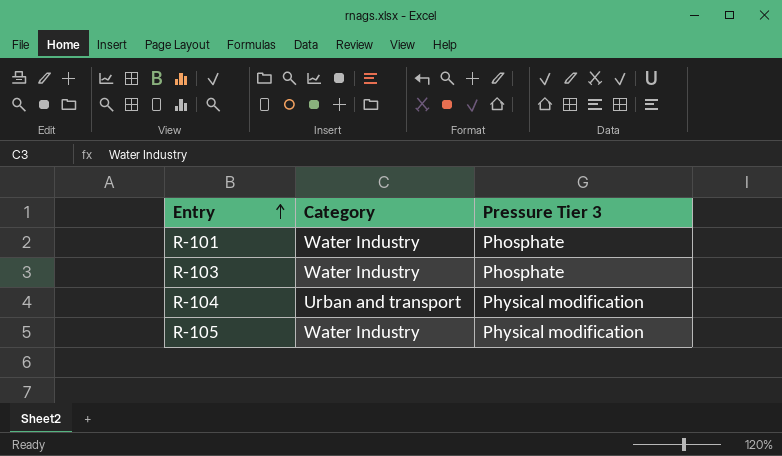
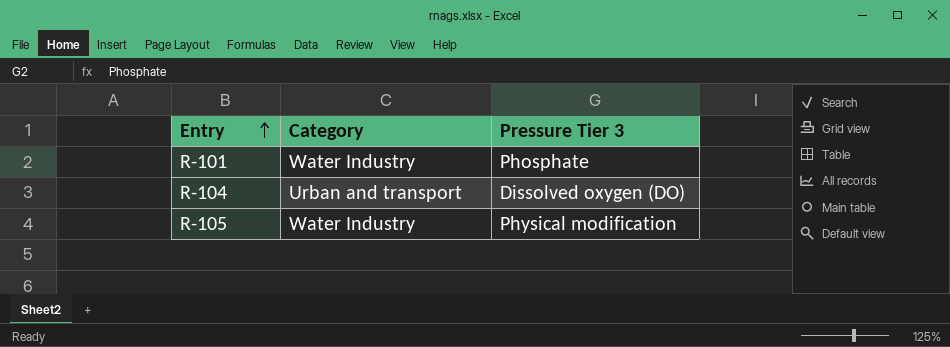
row R-103: Water Industry | Phosphate -> none
R-104 | Pressure Tier 3: Physical modification -> Dissolved oxygen (DO)

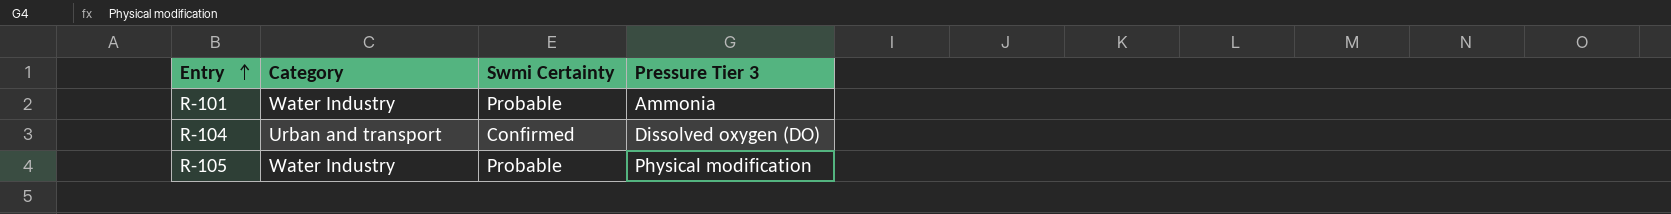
column Swmi Certainty | position: none -> 3
R-101 | Pressure Tier 3: Phosphate -> Ammonia

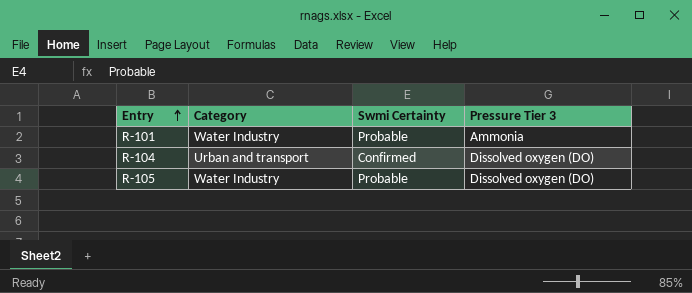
R-105 | Pressure Tier 3: Physical modification -> Dissolved oxygen (DO)

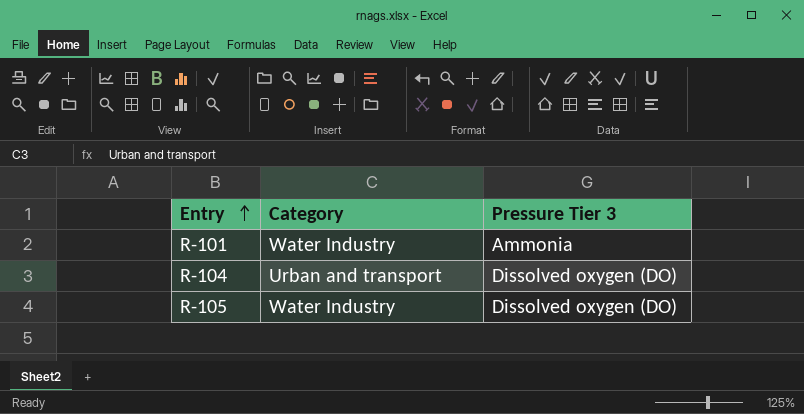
column Swmi Certainty | position: 3 -> none

